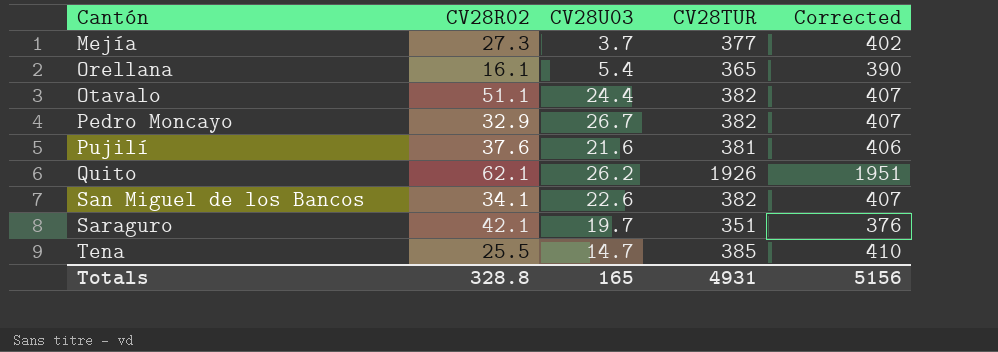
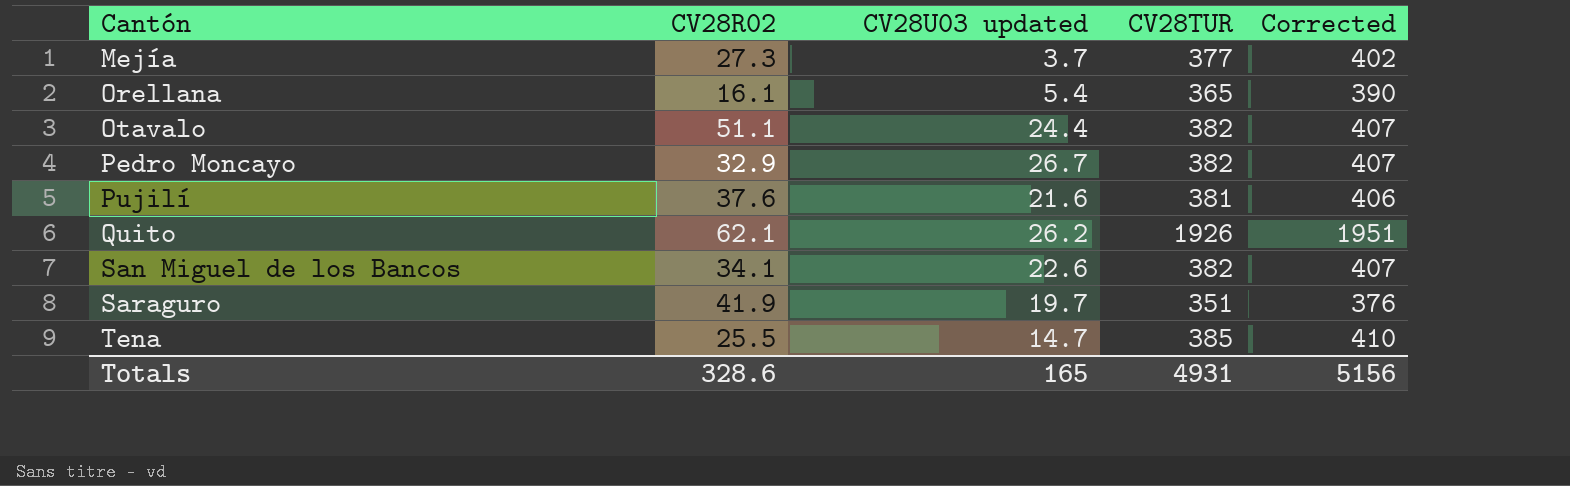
column name: CV28U03 -> CV28U03 updated
Saraguro | CV28R02: 42.1 -> 41.9
Totals | CV28R02: 328.8 -> 328.6

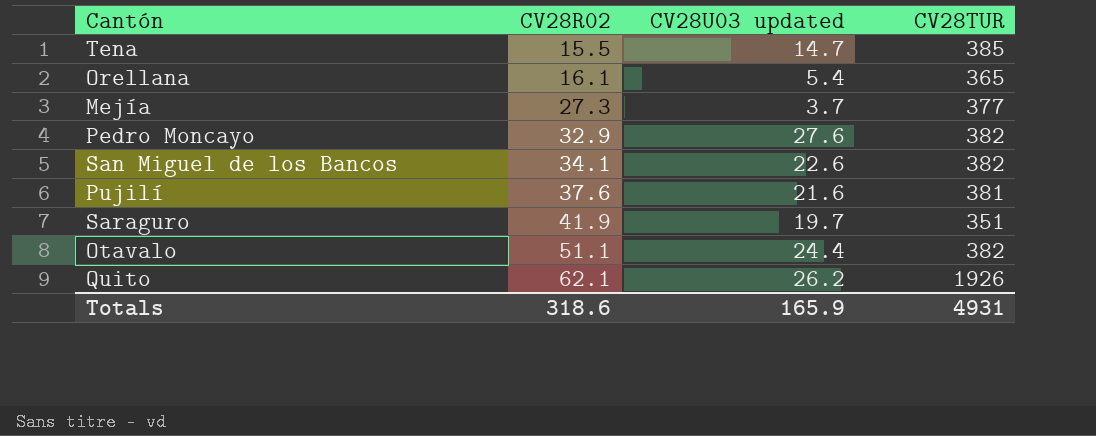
row order: Cantón ascending -> CV28R02 ascending
column Corrected | formula: [CV28TUR] + 25 -> none
Tena | CV28R02: 25.5 -> 15.5
Pedro Moncayo | CV28U03 updated: 26.7 -> 27.6
Totals | CV28R02: 328.6 -> 318.6
Totals | CV28U03 updated: 165 -> 165.9

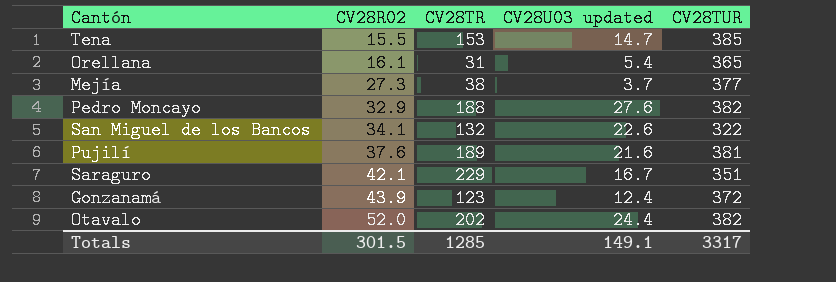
column CV28TR | position: none -> 3
row Quito: 62.1 | 26.2 | 1926 -> none
San Miguel de los Bancos | CV28TUR: 382 -> 322
Saraguro | CV28R02: 41.9 -> 42.1
Saraguro | CV28U03 updated: 19.7 -> 16.7
row Gonzanamá: none -> 43.9 | 123 | 12.4 | 372
Otavalo | CV28R02: 51.1 -> 52.0
Totals | CV28R02: 318.6 -> 301.5
Totals | CV28U03 updated: 165.9 -> 149.1
Totals | CV28TUR: 4931 -> 3317

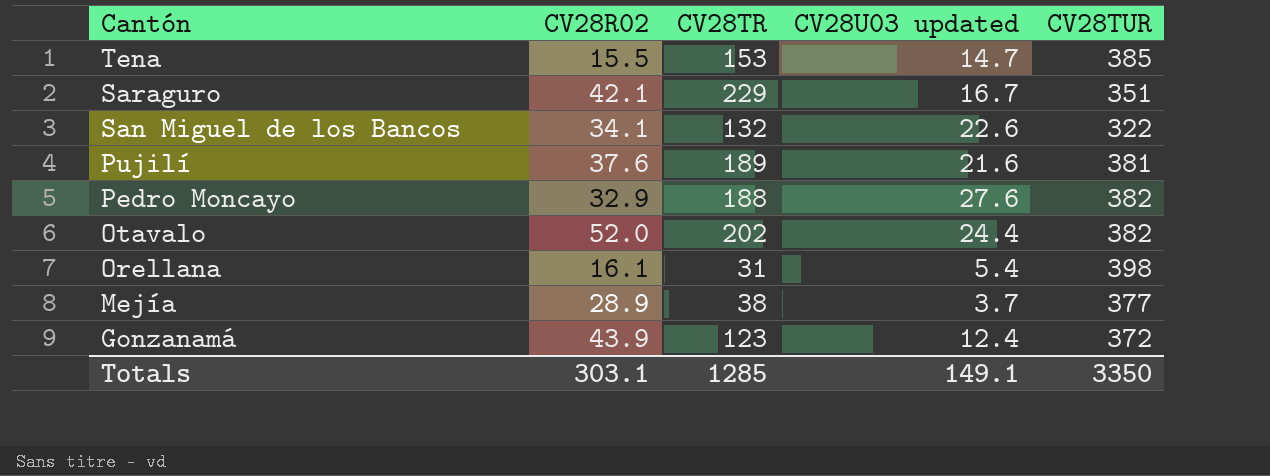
row order: CV28R02 ascending -> Cantón descending
Orellana | CV28TUR: 365 -> 398
Mejía | CV28R02: 27.3 -> 28.9
Totals | CV28R02: 301.5 -> 303.1
Totals | CV28TUR: 3317 -> 3350

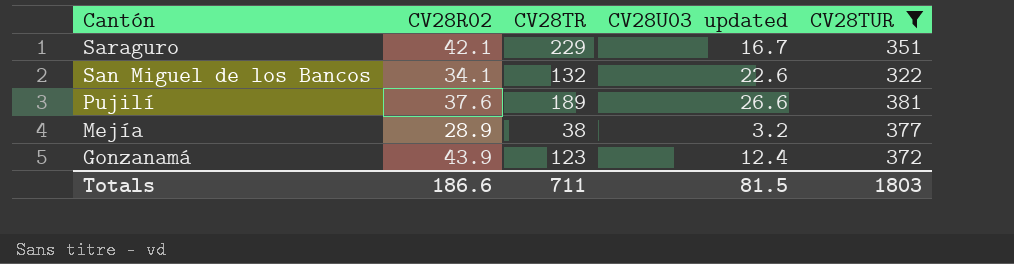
filter: none -> CV28TUR <= 381
Pujilí | CV28U03 updated: 21.6 -> 26.6
Mejía | CV28U03 updated: 3.7 -> 3.2
Totals | CV28R02: 303.1 -> 186.6
Totals | CV28TR: 1285 -> 711
Totals | CV28U03 updated: 149.1 -> 81.5
Totals | CV28TUR: 3350 -> 1803

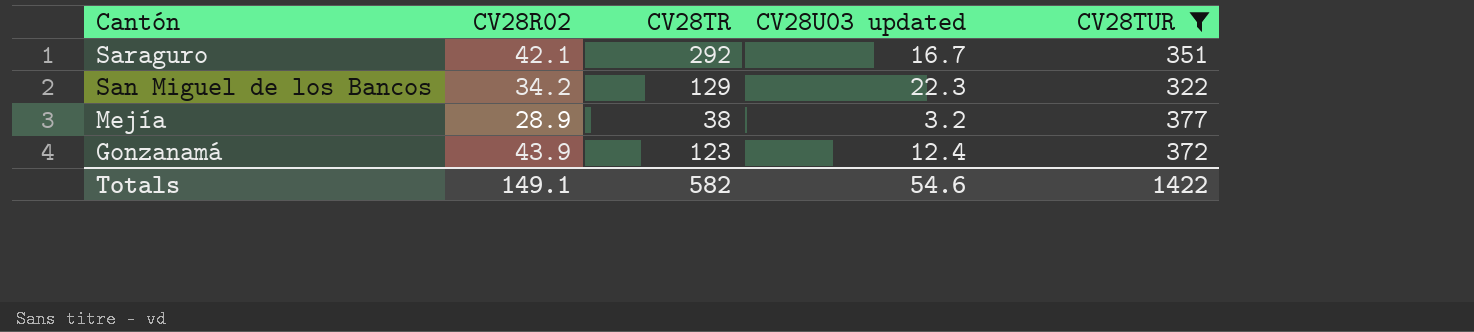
row Pujilí: 37.6 | 189 | 26.6 | 381 -> none
Saraguro | CV28TR: 229 -> 292
San Miguel de los Bancos | CV28R02: 34.1 -> 34.2
San Miguel de los Bancos | CV28TR: 132 -> 129
San Miguel de los Bancos | CV28U03 updated: 22.6 -> 22.3
Totals | CV28R02: 186.6 -> 149.1
Totals | CV28TR: 711 -> 582
Totals | CV28U03 updated: 81.5 -> 54.6
Totals | CV28TUR: 1803 -> 1422

